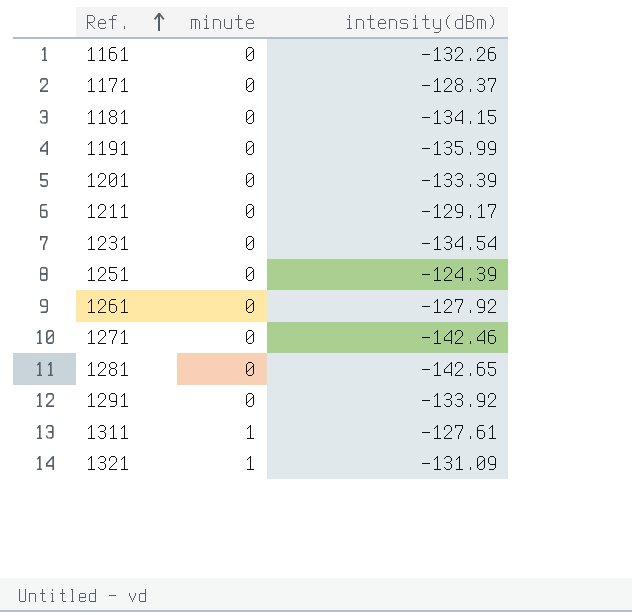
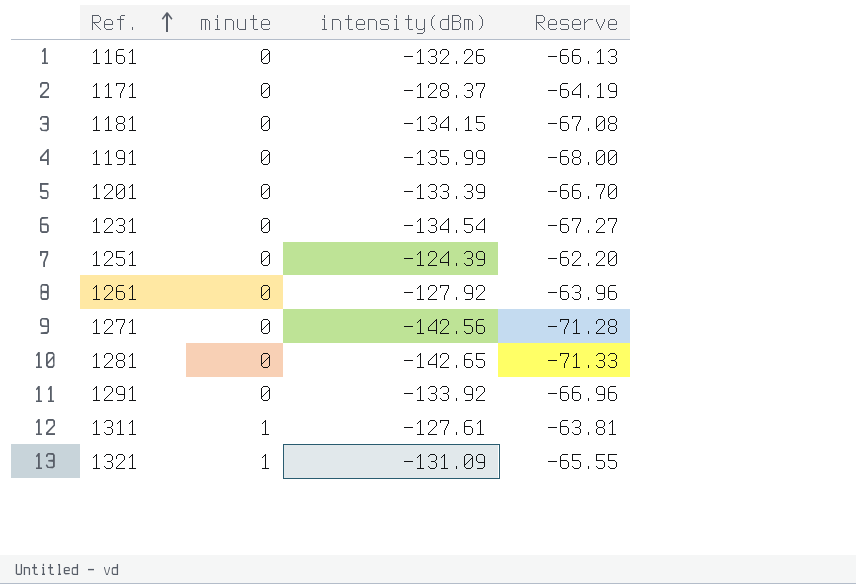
column Reserve | formula: none -> [intensity(dBm)] * 0.5
row 1211: 0 | -129.17 -> none
1271 | intensity(dBm): -142.46 -> -142.56

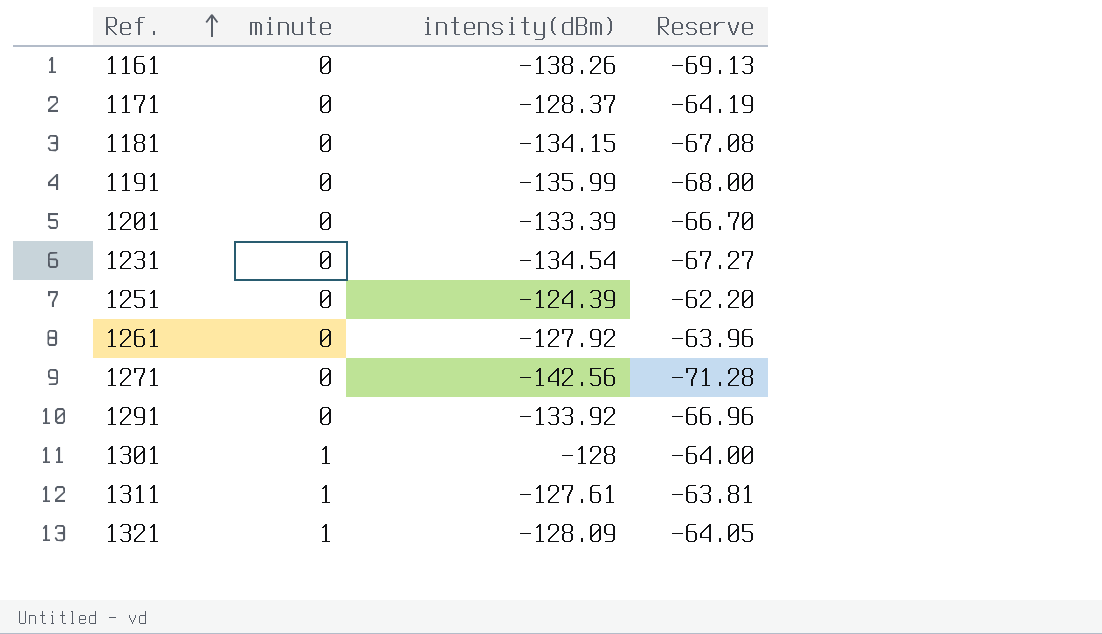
row 1281: 0 | -142.65 | -71.33 -> none
1161 | intensity(dBm): -132.26 -> -138.26
1161 | Reserve: -66.13 -> -69.13
row 1301: none -> 1 | -128 | -64.00
1321 | intensity(dBm): -131.09 -> -128.09
1321 | Reserve: -65.55 -> -64.05

